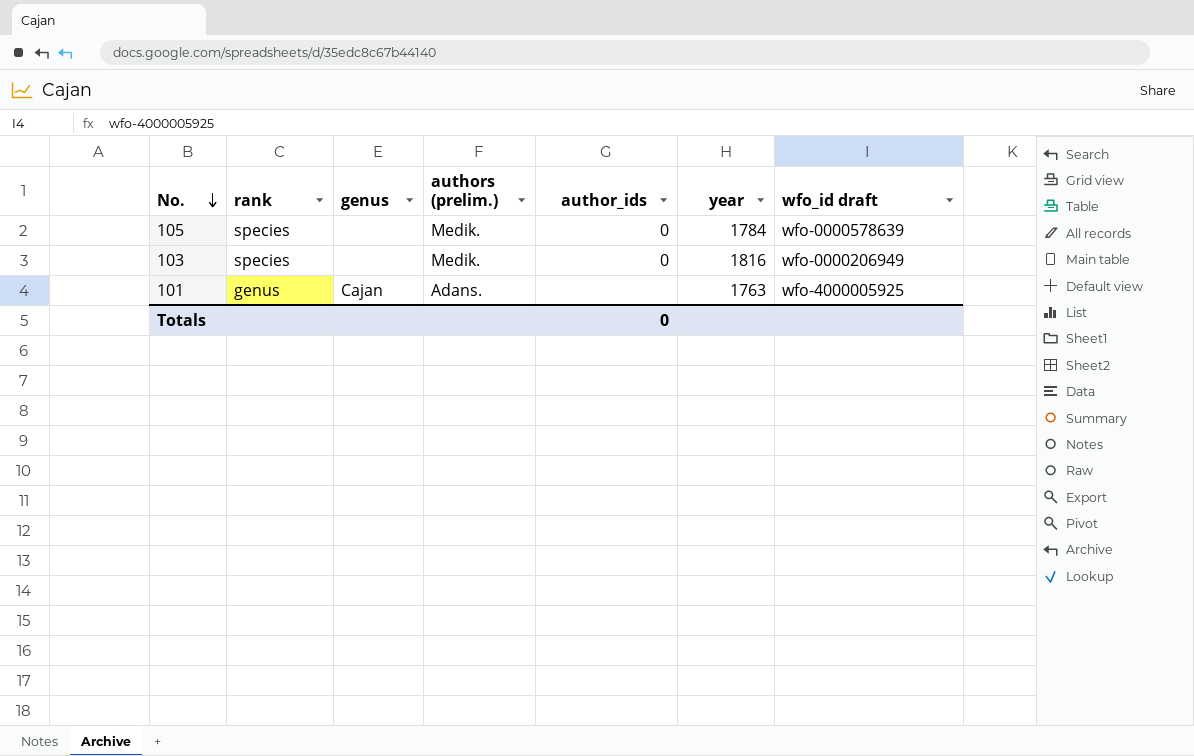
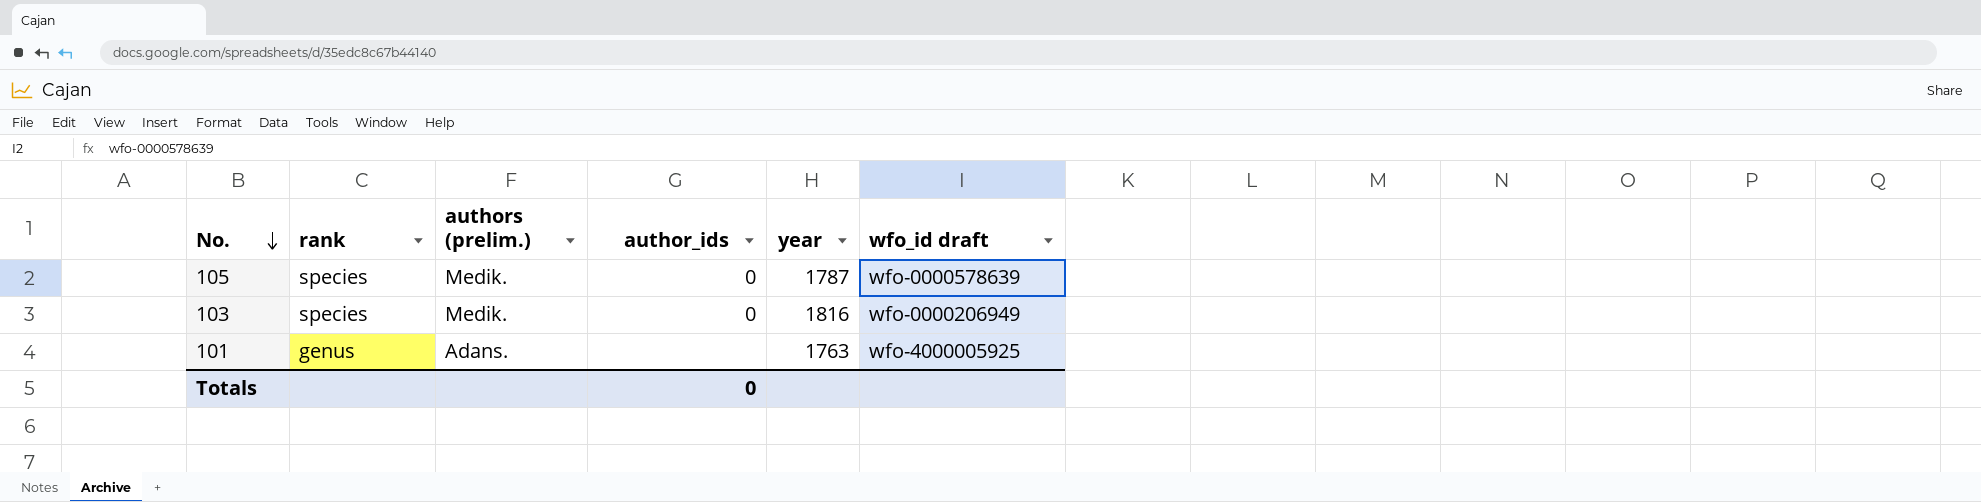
column genus | position: 3 -> none
105 | year: 1784 -> 1787

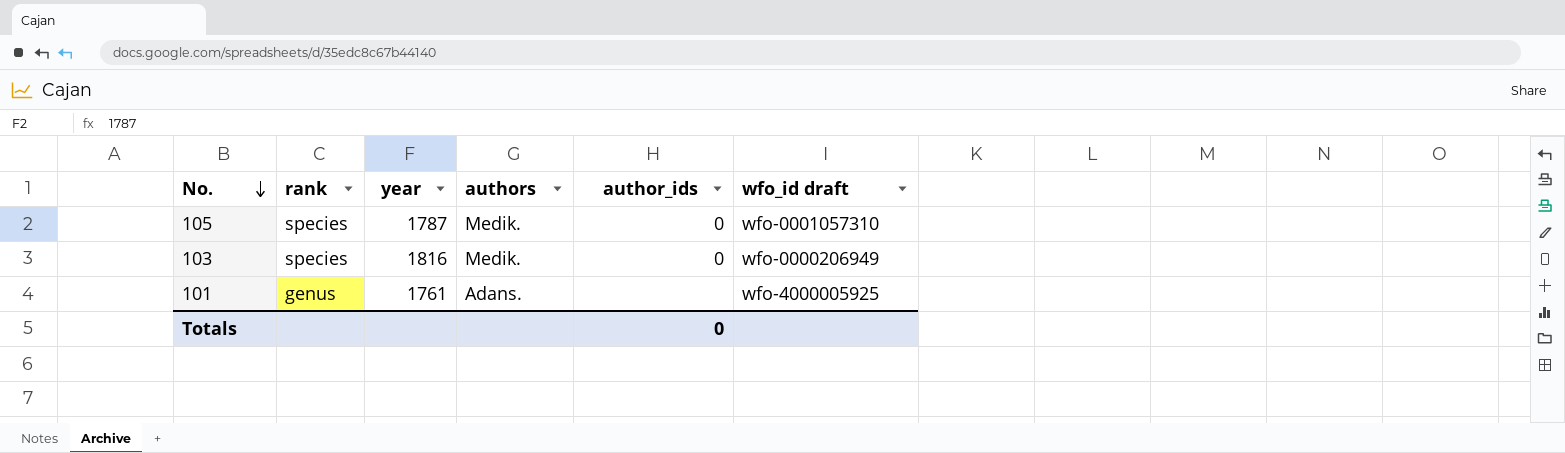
column year | position: 5 -> 3
column name: authors (prelim.) -> authors
105 | wfo_id draft: wfo-0000578639 -> wfo-0001057310
101 | year: 1763 -> 1761

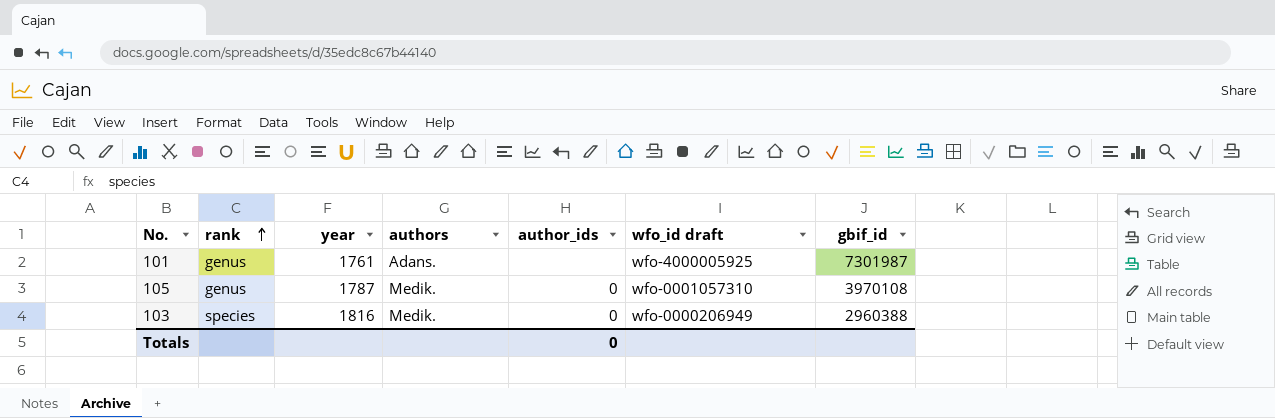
row order: No. descending -> rank ascending
column gbif_id | position: none -> 7
105 | rank: species -> genus

